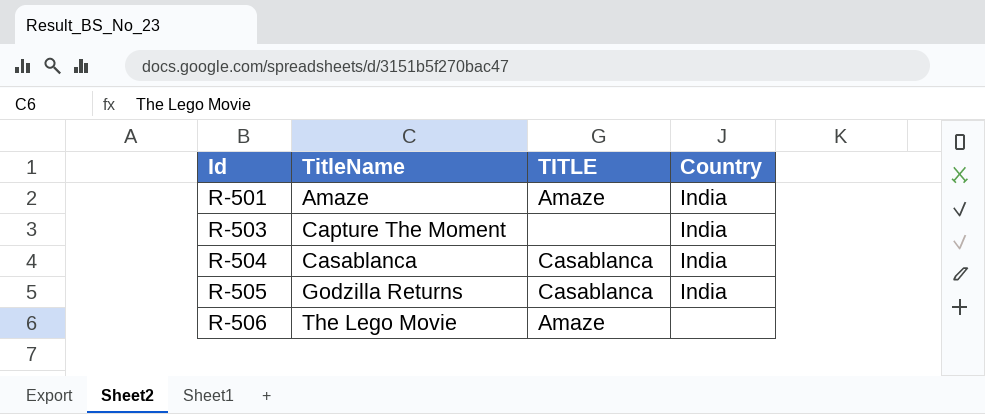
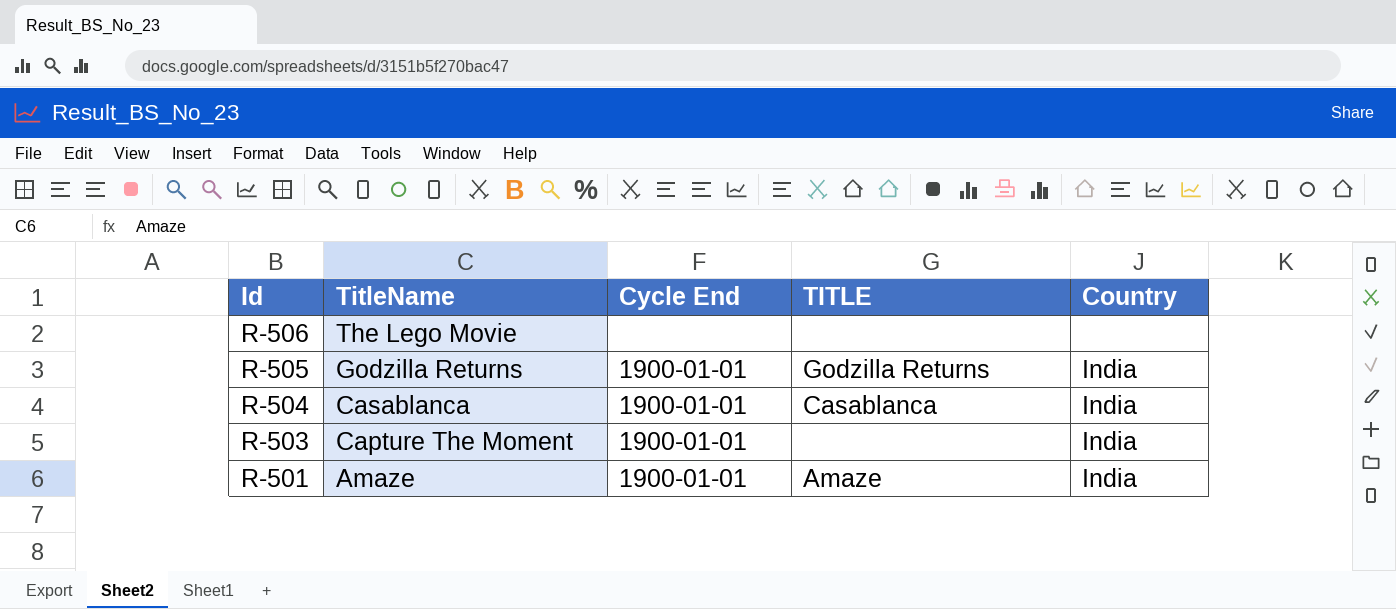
row order: Id ascending -> Id descending
column Cycle End | position: none -> 3
R-506 | TITLE: Amaze -> none
R-505 | TITLE: Casablanca -> Godzilla Returns

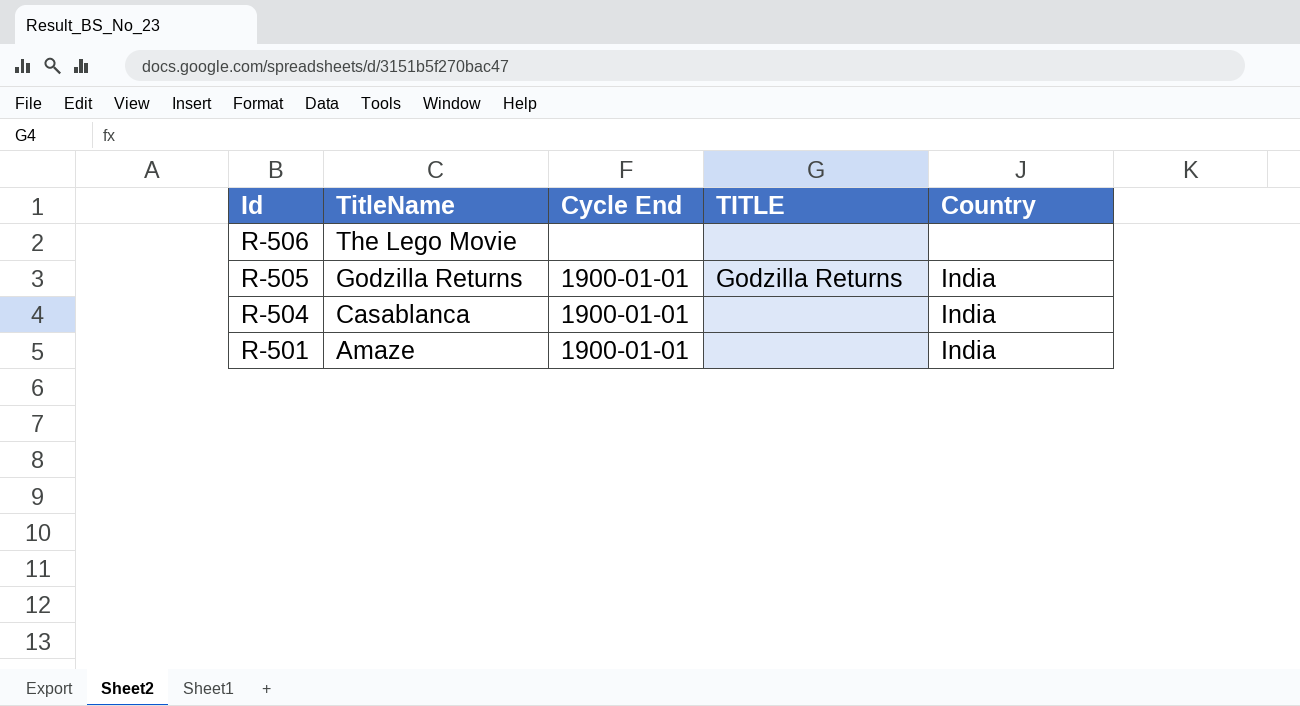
row R-503: Capture The Moment | 1900-01-01 | none | India -> none
R-504 | TITLE: Casablanca -> none
R-501 | TITLE: Amaze -> none

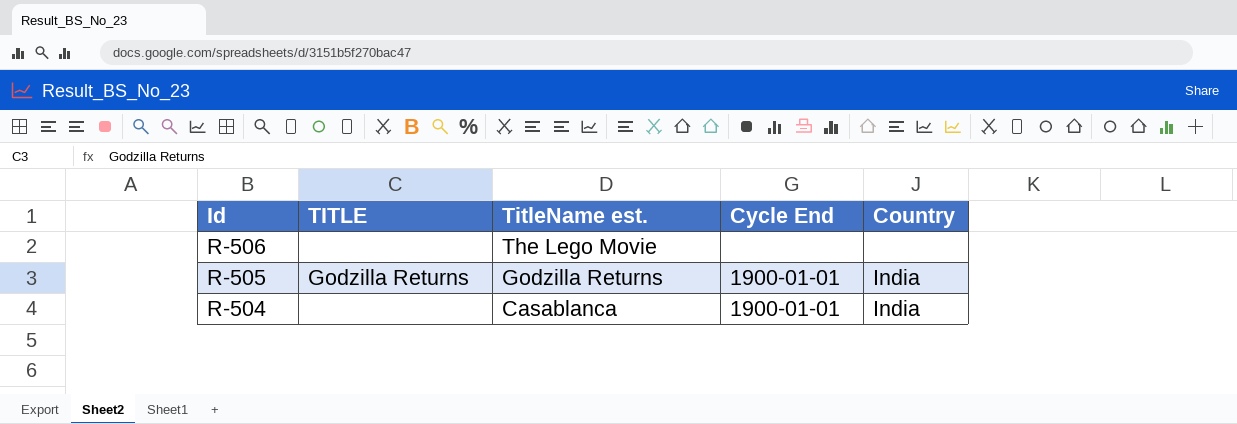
column TITLE | position: 4 -> 2
column name: TitleName -> TitleName est.
row R-501: Amaze | 1900-01-01 | none | India -> none

